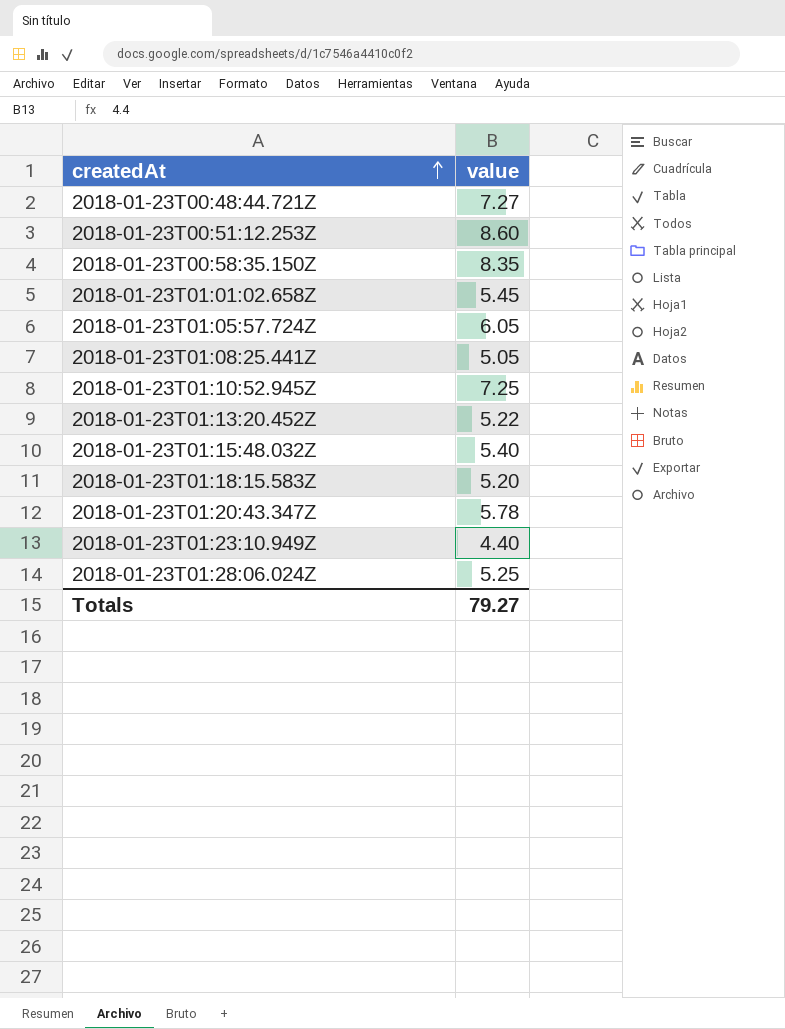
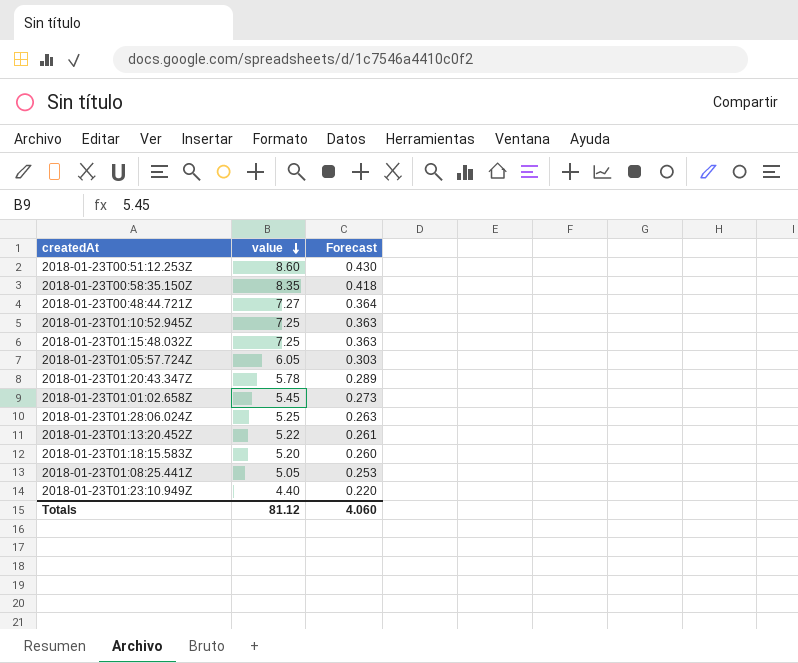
row order: createdAt ascending -> value descending
column Forecast | formula: none -> [value] * 0.05
2018-01-23T01:15:48.032Z | value: 5.40 -> 7.25
Totals | value: 79.27 -> 81.12

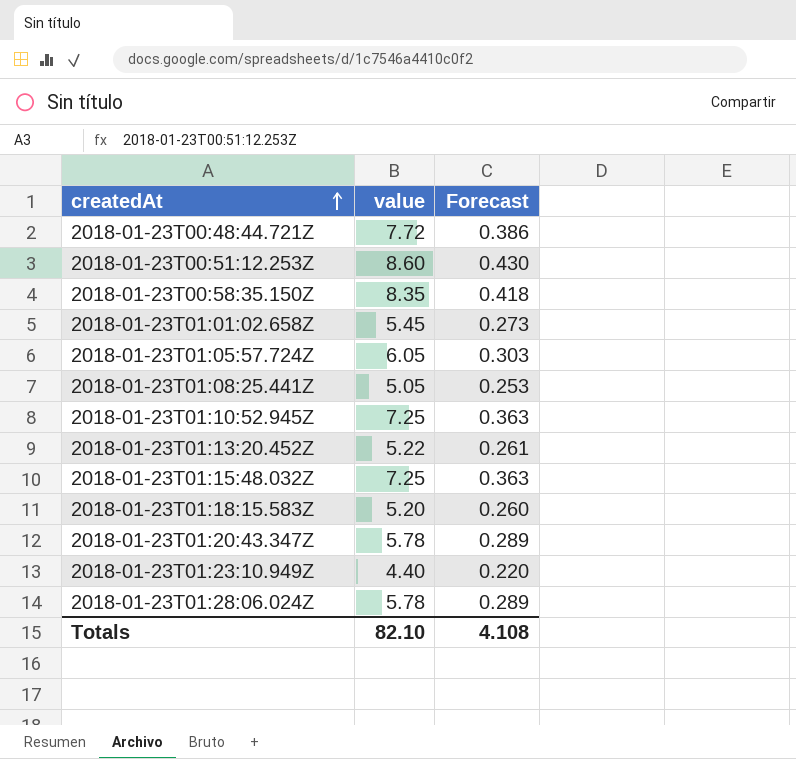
row order: value descending -> createdAt ascending
2018-01-23T00:48:44.721Z | value: 7.27 -> 7.72
2018-01-23T00:48:44.721Z | Forecast: 0.364 -> 0.386
2018-01-23T01:28:06.024Z | value: 5.25 -> 5.78
2018-01-23T01:28:06.024Z | Forecast: 0.263 -> 0.289
Totals | value: 81.12 -> 82.10
Totals | Forecast: 4.060 -> 4.108

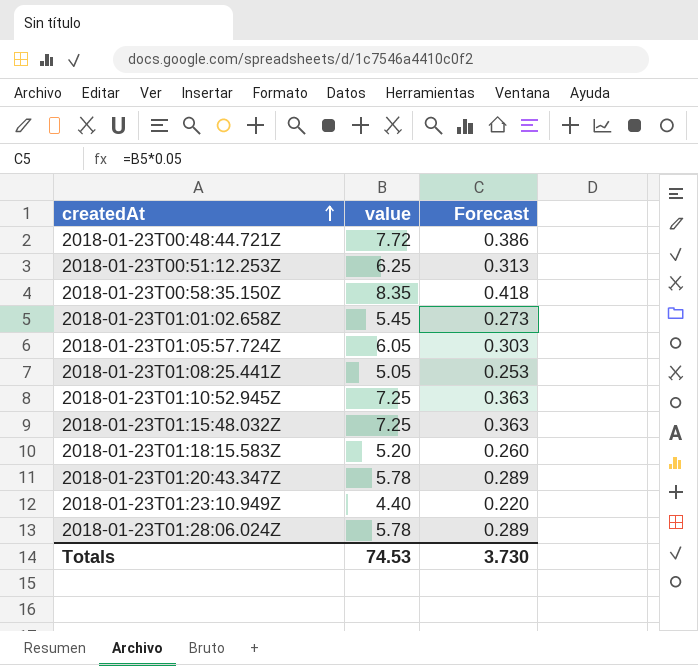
row 2018-01-23T01:13:20.452Z: 5.22 | 0.261 -> none
2018-01-23T00:51:12.253Z | value: 8.60 -> 6.25
2018-01-23T00:51:12.253Z | Forecast: 0.430 -> 0.313
Totals | value: 82.10 -> 74.53
Totals | Forecast: 4.108 -> 3.730

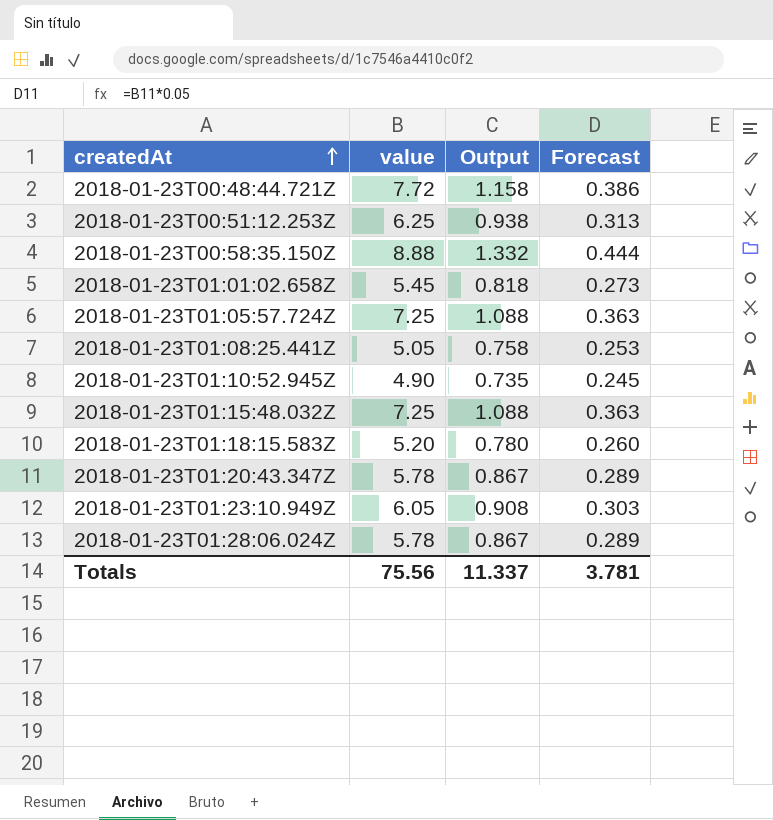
column Output | formula: none -> [value] * 0.15
2018-01-23T00:58:35.150Z | value: 8.35 -> 8.88
2018-01-23T00:58:35.150Z | Forecast: 0.418 -> 0.444
2018-01-23T01:05:57.724Z | value: 6.05 -> 7.25
2018-01-23T01:05:57.724Z | Forecast: 0.303 -> 0.363
2018-01-23T01:10:52.945Z | value: 7.25 -> 4.90
2018-01-23T01:10:52.945Z | Forecast: 0.363 -> 0.245
2018-01-23T01:23:10.949Z | value: 4.40 -> 6.05
2018-01-23T01:23:10.949Z | Forecast: 0.220 -> 0.303
Totals | value: 74.53 -> 75.56
Totals | Forecast: 3.730 -> 3.781

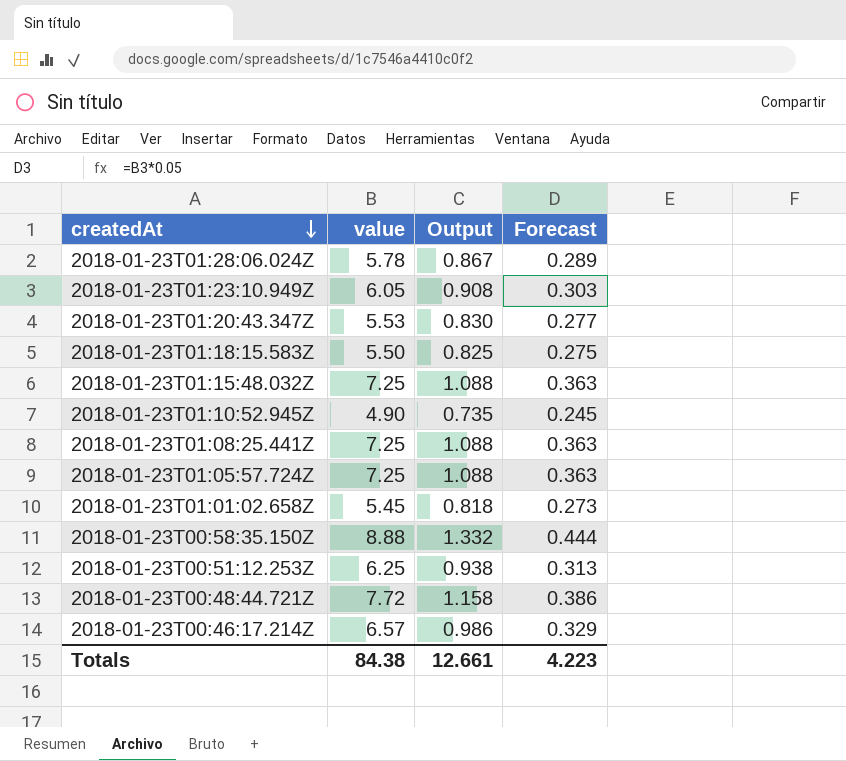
row order: createdAt ascending -> createdAt descending
2018-01-23T01:20:43.347Z | value: 5.78 -> 5.53
2018-01-23T01:20:43.347Z | Output: 0.867 -> 0.830
2018-01-23T01:20:43.347Z | Forecast: 0.289 -> 0.277
2018-01-23T01:18:15.583Z | value: 5.20 -> 5.50
2018-01-23T01:18:15.583Z | Output: 0.780 -> 0.825
2018-01-23T01:18:15.583Z | Forecast: 0.260 -> 0.275
2018-01-23T01:08:25.441Z | value: 5.05 -> 7.25
2018-01-23T01:08:25.441Z | Output: 0.758 -> 1.088
2018-01-23T01:08:25.441Z | Forecast: 0.253 -> 0.363
row 2018-01-23T00:46:17.214Z: none -> 6.57 | 0.986 | 0.329
Totals | value: 75.56 -> 84.38
Totals | Output: 11.337 -> 12.661
Totals | Forecast: 3.781 -> 4.223

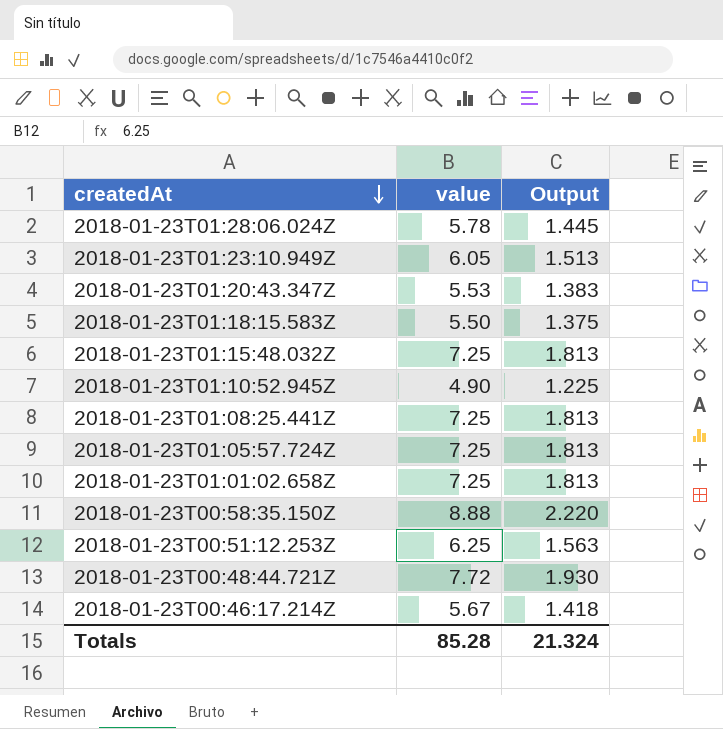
column Forecast | formula: [value] * 0.05 -> none
column Output | formula: [value] * 0.15 -> [value] * 0.25
2018-01-23T01:01:02.658Z | value: 5.45 -> 7.25
2018-01-23T00:46:17.214Z | value: 6.57 -> 5.67
Totals | value: 84.38 -> 85.28
Totals | Output: 12.661 -> 21.324

